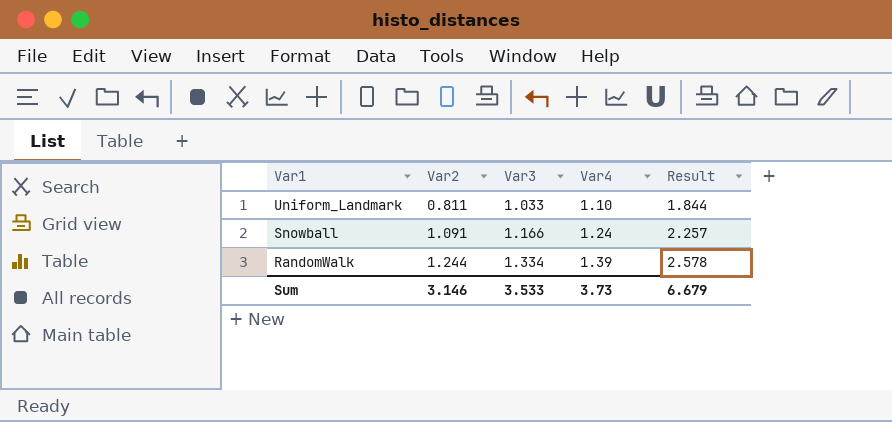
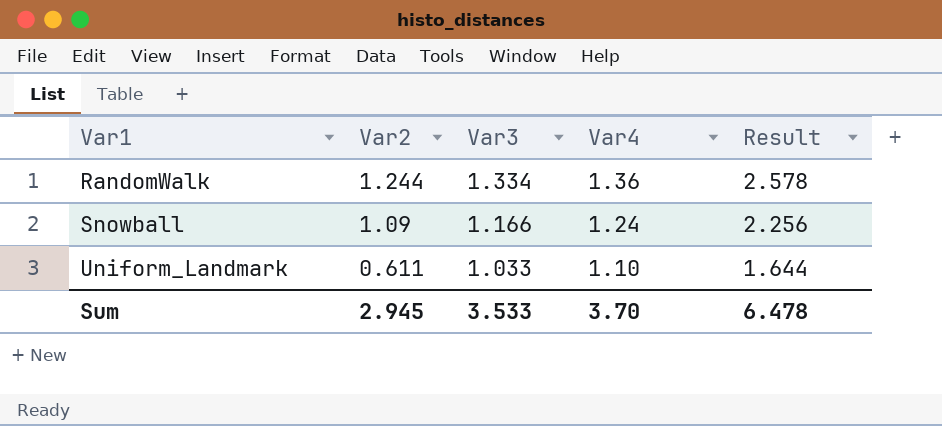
row order: Var1 descending -> Var1 ascending
RandomWalk | Var4: 1.39 -> 1.36
Snowball | Var2: 1.091 -> 1.09
Snowball | Result: 2.257 -> 2.256
Uniform_Landmark | Var2: 0.811 -> 0.611
Uniform_Landmark | Result: 1.844 -> 1.644
Sum | Var2: 3.146 -> 2.945
Sum | Var4: 3.73 -> 3.70
Sum | Result: 6.679 -> 6.478

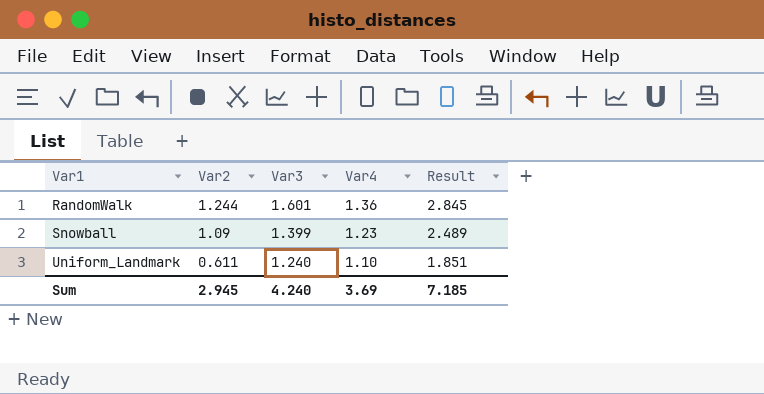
RandomWalk | Var3: 1.334 -> 1.601
RandomWalk | Result: 2.578 -> 2.845
Snowball | Var3: 1.166 -> 1.399
Snowball | Var4: 1.24 -> 1.23
Snowball | Result: 2.256 -> 2.489
Uniform_Landmark | Var3: 1.033 -> 1.240
Uniform_Landmark | Result: 1.644 -> 1.851
Sum | Var3: 3.533 -> 4.240
Sum | Var4: 3.70 -> 3.69
Sum | Result: 6.478 -> 7.185

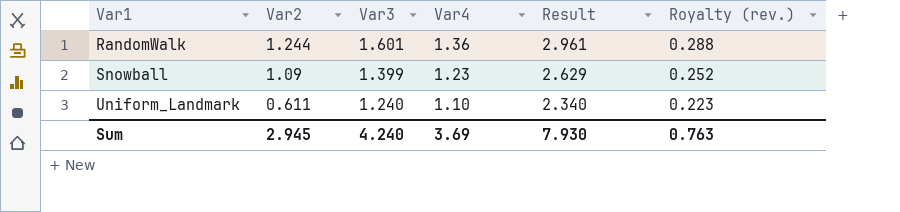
column Result | formula: [Var2] + [Var3] -> [Var3] + [Var4]
column Royalty (rev.) | formula: none -> [Var3] * 0.18
Sum | Result: 7.185 -> 7.930

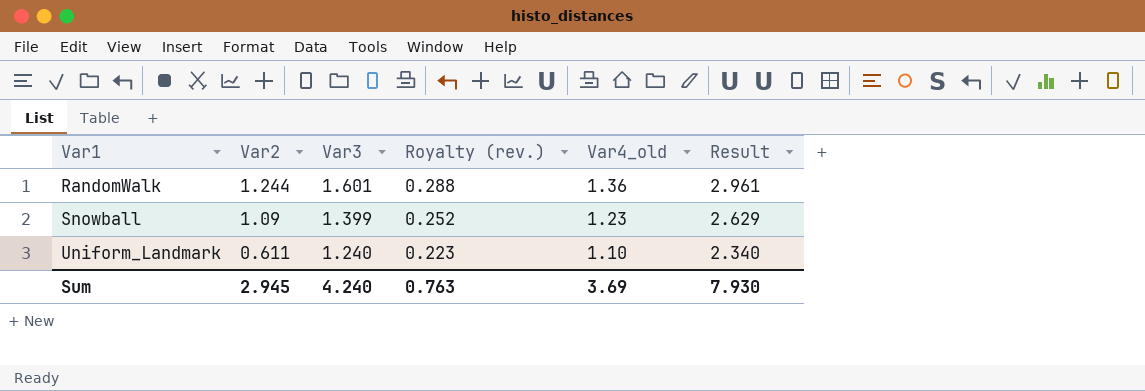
column Royalty (rev.) | position: 6 -> 4
column name: Var4 -> Var4_old

